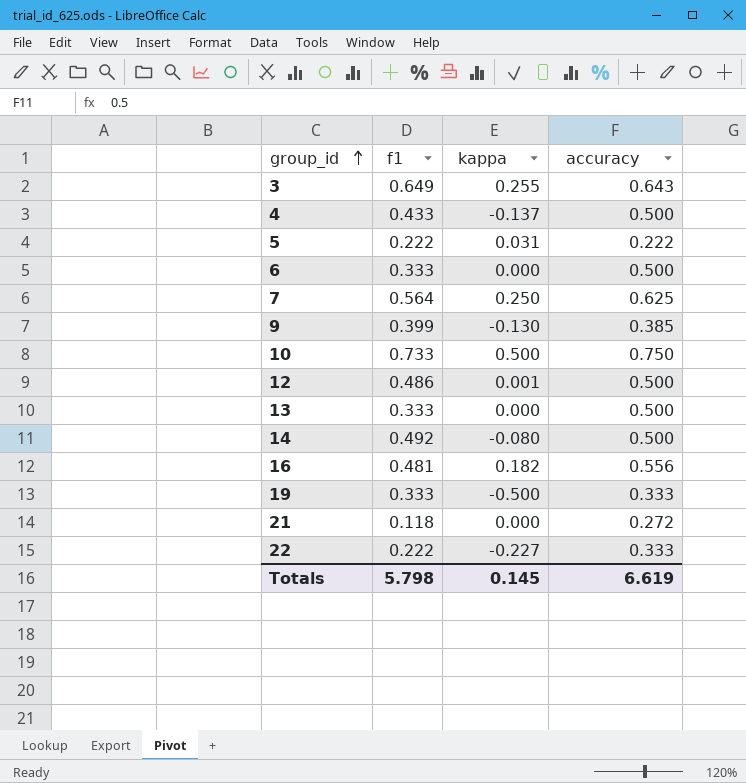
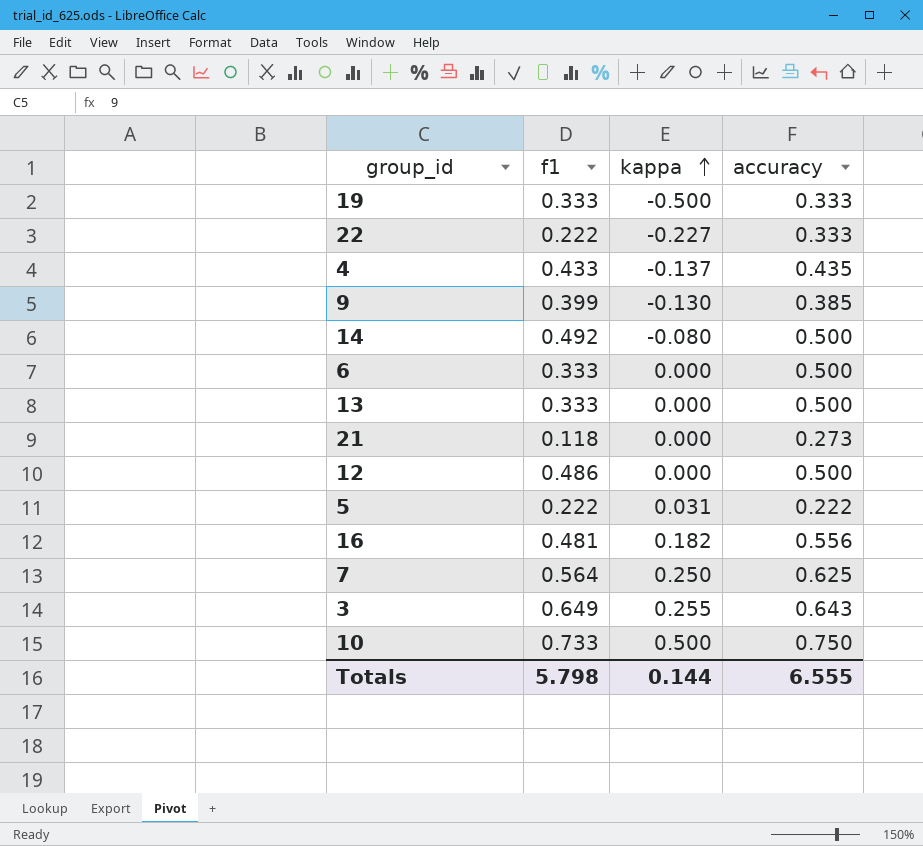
row order: group_id ascending -> kappa ascending
4 | accuracy: 0.500 -> 0.435
21 | accuracy: 0.272 -> 0.273
12 | kappa: 0.001 -> 0.000
Totals | kappa: 0.145 -> 0.144
Totals | accuracy: 6.619 -> 6.555

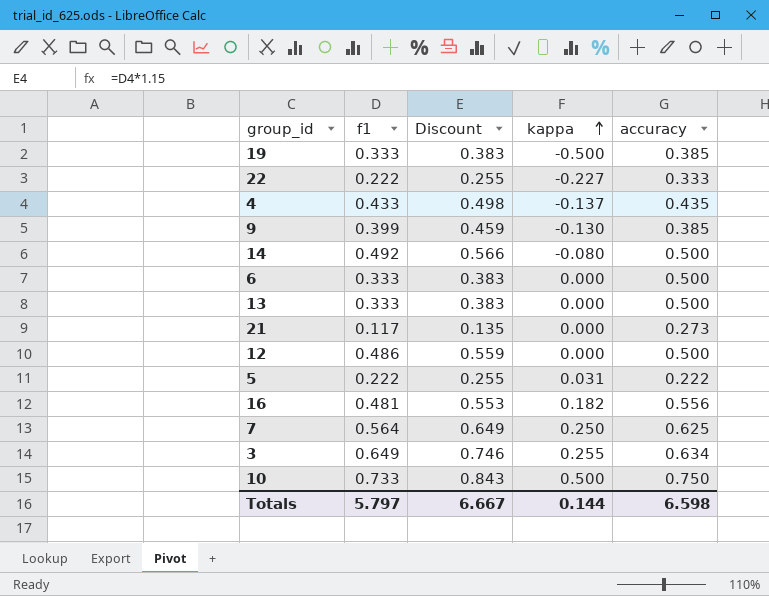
column Discount | formula: none -> [f1] * 1.15
19 | accuracy: 0.333 -> 0.385
21 | f1: 0.118 -> 0.117
3 | accuracy: 0.643 -> 0.634
Totals | f1: 5.798 -> 5.797
Totals | accuracy: 6.555 -> 6.598

